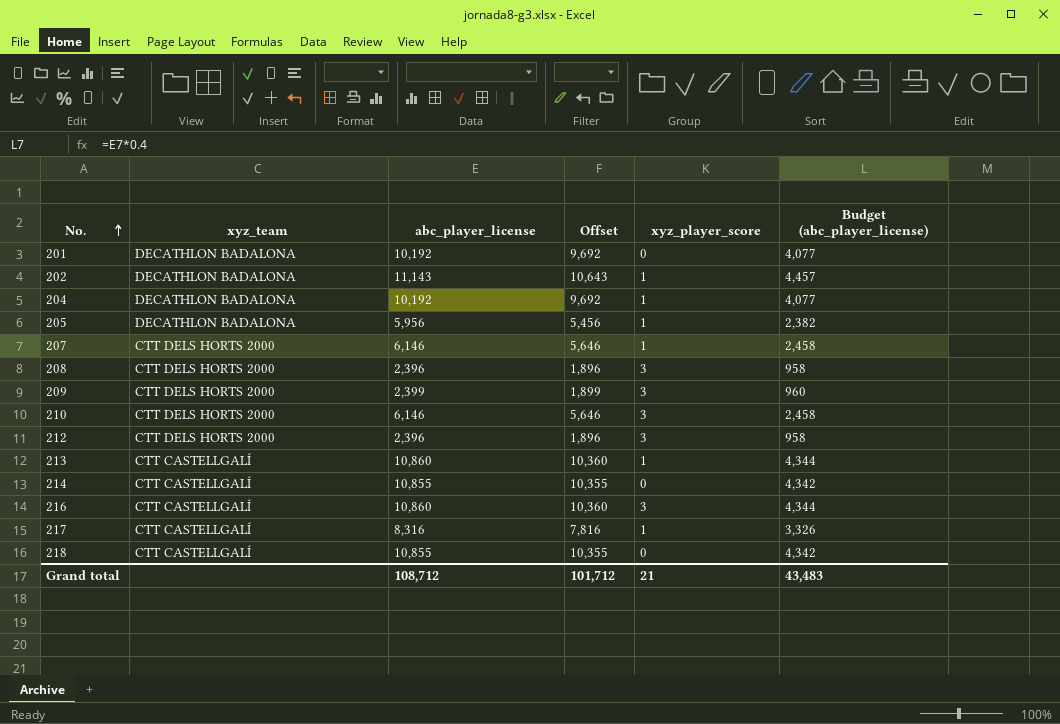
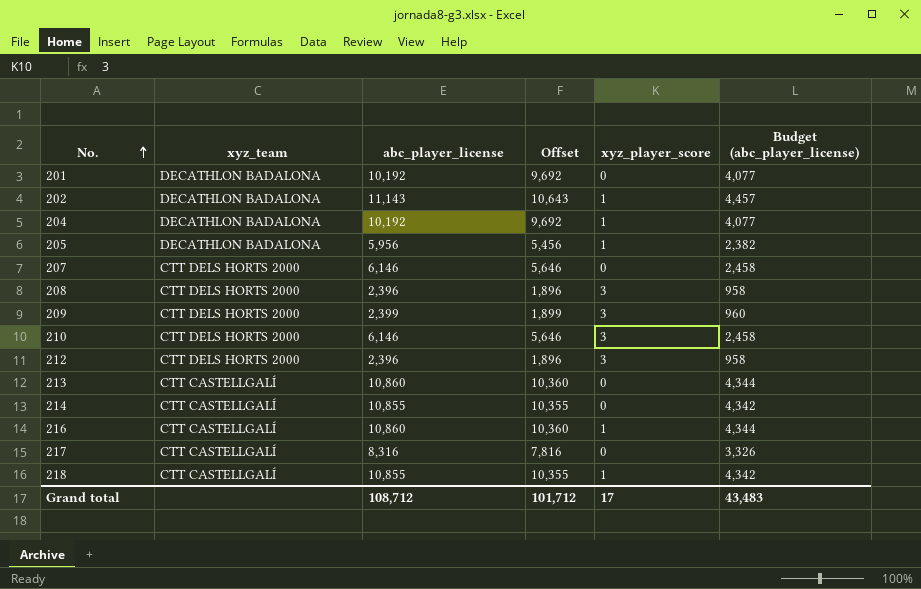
207 | xyz_player_score: 1 -> 0
213 | xyz_player_score: 1 -> 0
216 | xyz_player_score: 3 -> 1
217 | xyz_player_score: 1 -> 0
218 | xyz_player_score: 0 -> 1
Grand total | xyz_player_score: 21 -> 17

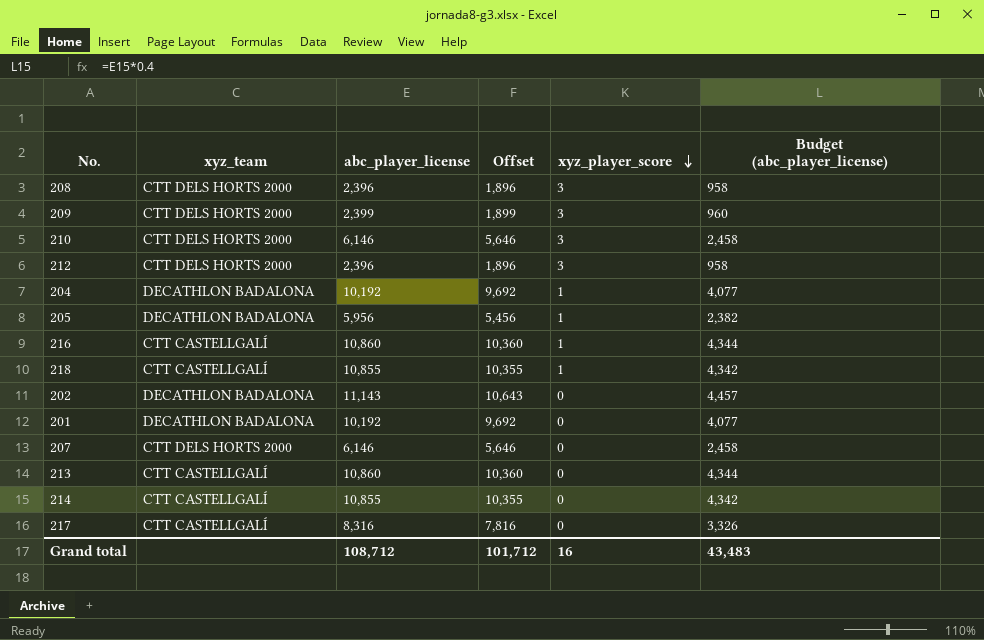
row order: No. ascending -> xyz_player_score descending
202 | xyz_player_score: 1 -> 0
Grand total | xyz_player_score: 17 -> 16

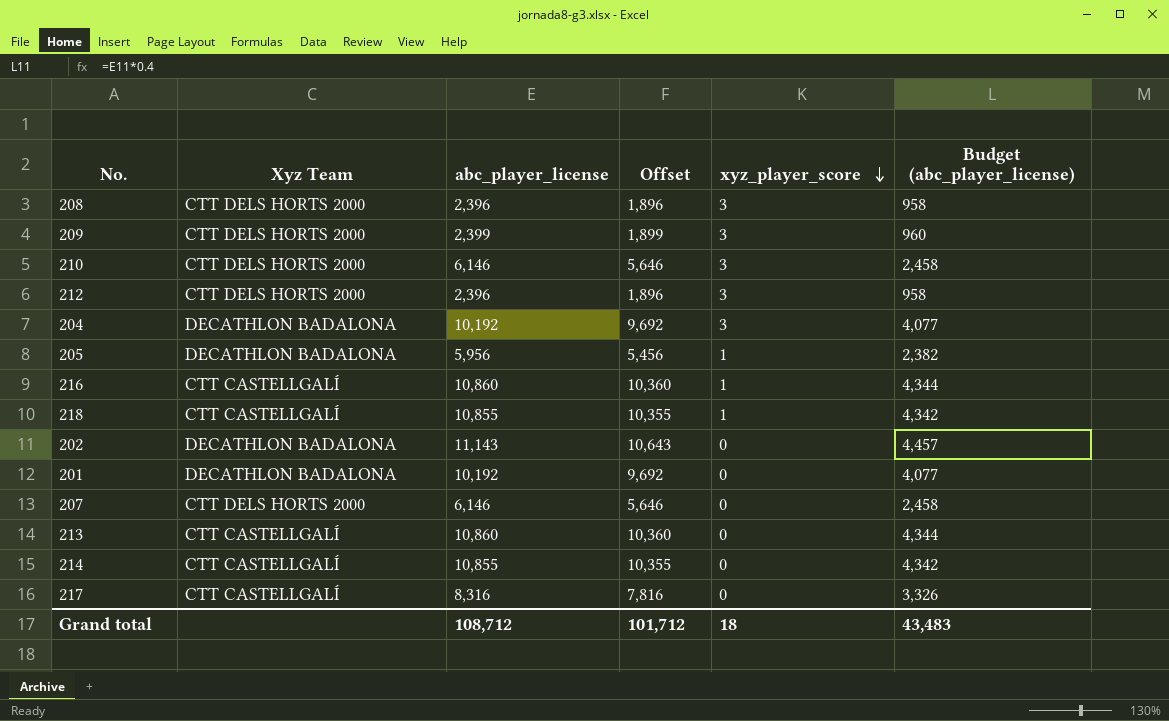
column name: xyz_team -> Xyz Team
204 | xyz_player_score: 1 -> 3
Grand total | xyz_player_score: 16 -> 18

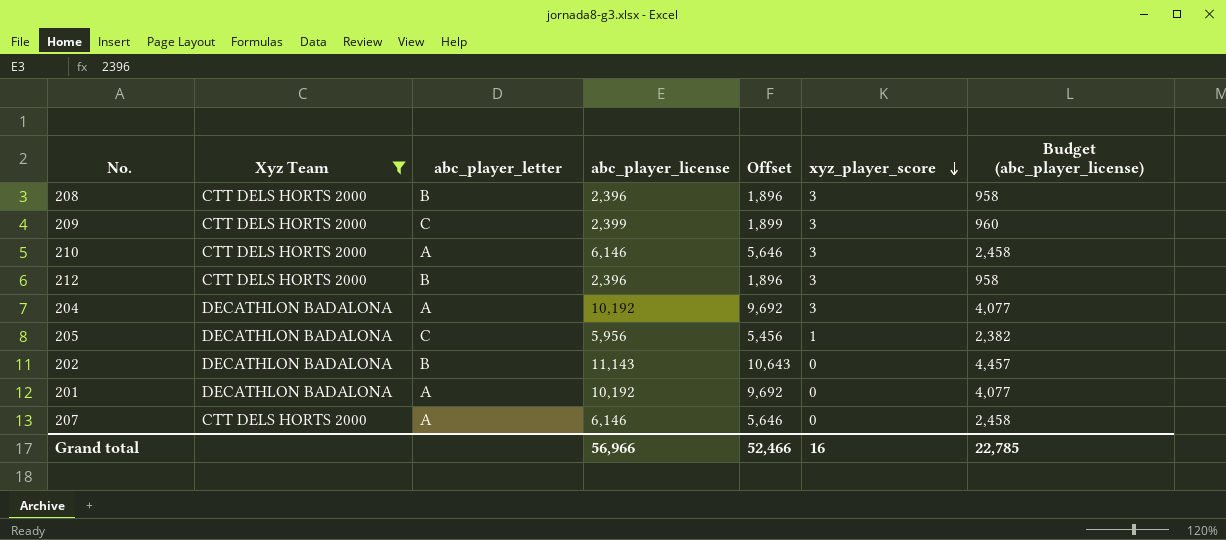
filter: none -> Xyz Team != CTT CASTELLGALÍ
column abc_player_letter | position: none -> 3
Grand total | abc_player_license: 108,712 -> 56,966
Grand total | Offset: 101,712 -> 52,466
Grand total | xyz_player_score: 18 -> 16
Grand total | Budget (abc_player_license): 43,483 -> 22,785

